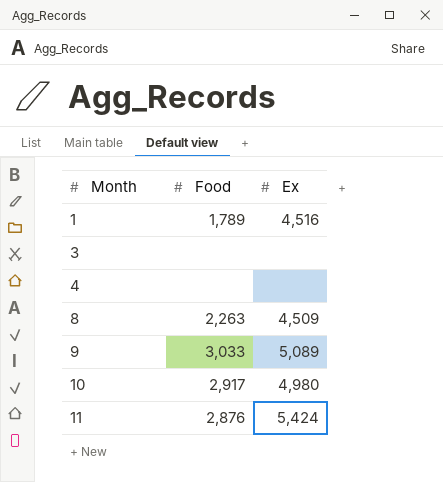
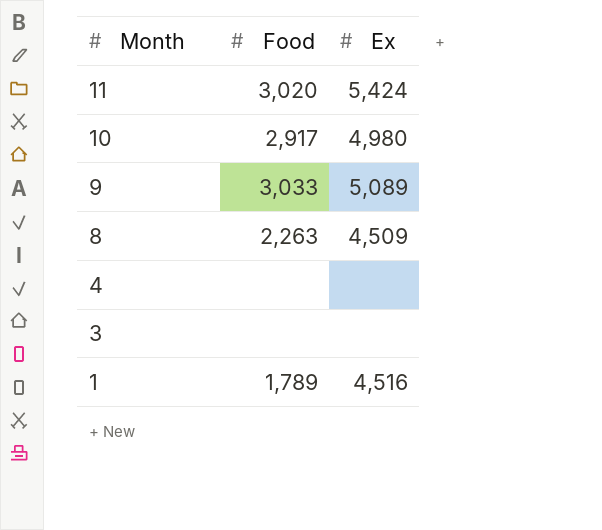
row order: Month ascending -> Month descending
11 | Food: 2,876 -> 3,020

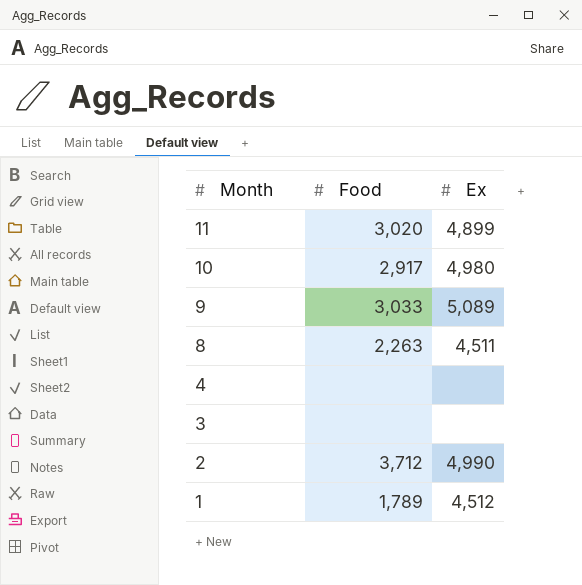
11 | Ex: 5,424 -> 4,899
8 | Ex: 4,509 -> 4,511
row 2: none -> 3,712 | 4,990
1 | Ex: 4,516 -> 4,512

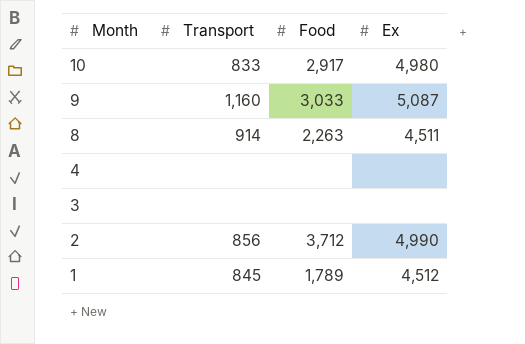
column Transport | position: none -> 2
row 11: 3,020 | 4,899 -> none
9 | Ex: 5,089 -> 5,087

